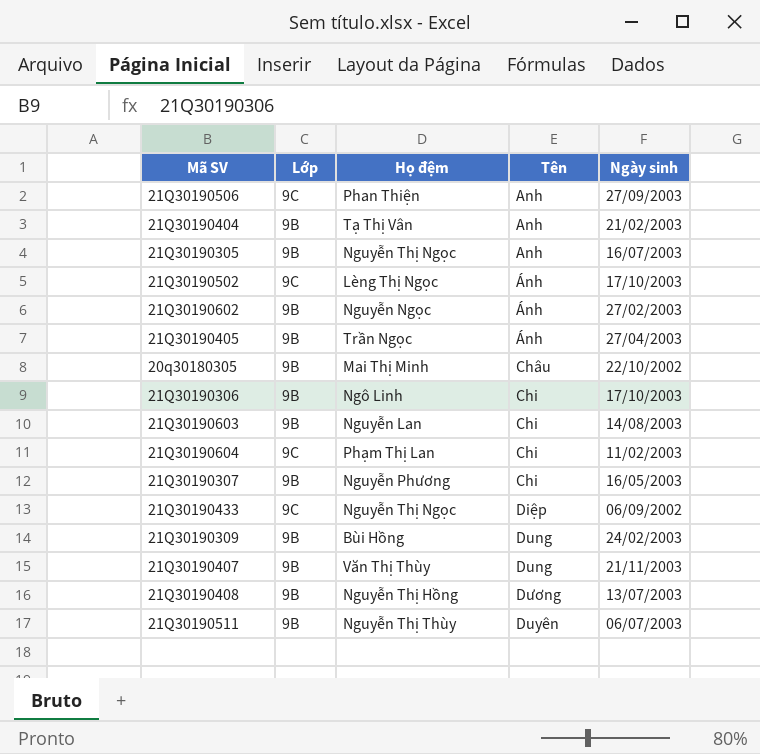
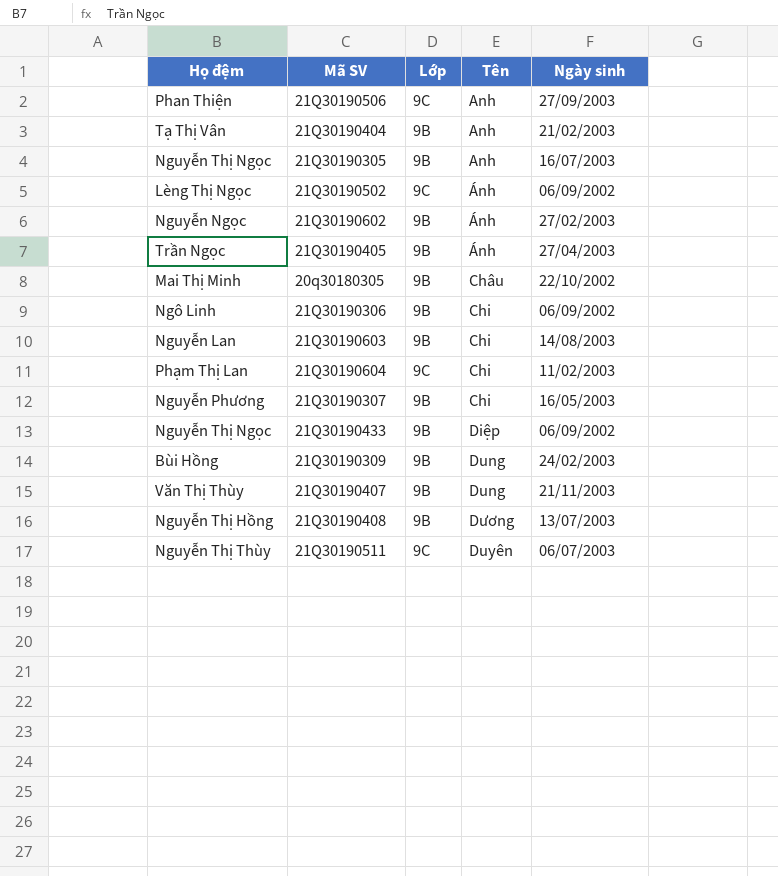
column Họ đệm | position: 3 -> 1
21Q30190502 | Ngày sinh: 17/10/2003 -> 06/09/2002
21Q30190306 | Ngày sinh: 17/10/2003 -> 06/09/2002
21Q30190433 | Lớp: 9C -> 9B
21Q30190511 | Lớp: 9B -> 9C

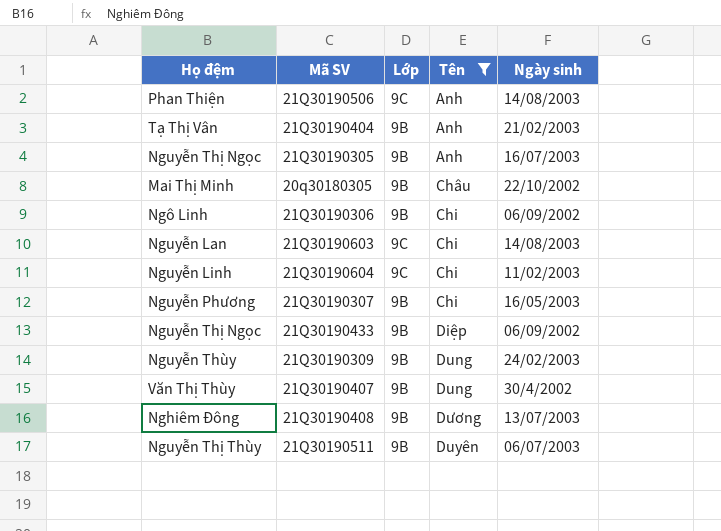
filter: none -> Tên != Ánh
21Q30190506 | Ngày sinh: 27/09/2003 -> 14/08/2003
21Q30190603 | Lớp: 9B -> 9C
21Q30190604 | Họ đệm: Phạm Thị Lan -> Nguyễn Linh
21Q30190309 | Họ đệm: Bùi Hồng -> Nguyễn Thùy
21Q30190407 | Ngày sinh: 21/11/2003 -> 30/4/2002
21Q30190408 | Họ đệm: Nguyễn Thị Hồng -> Nghiêm Đông
21Q30190511 | Lớp: 9C -> 9B

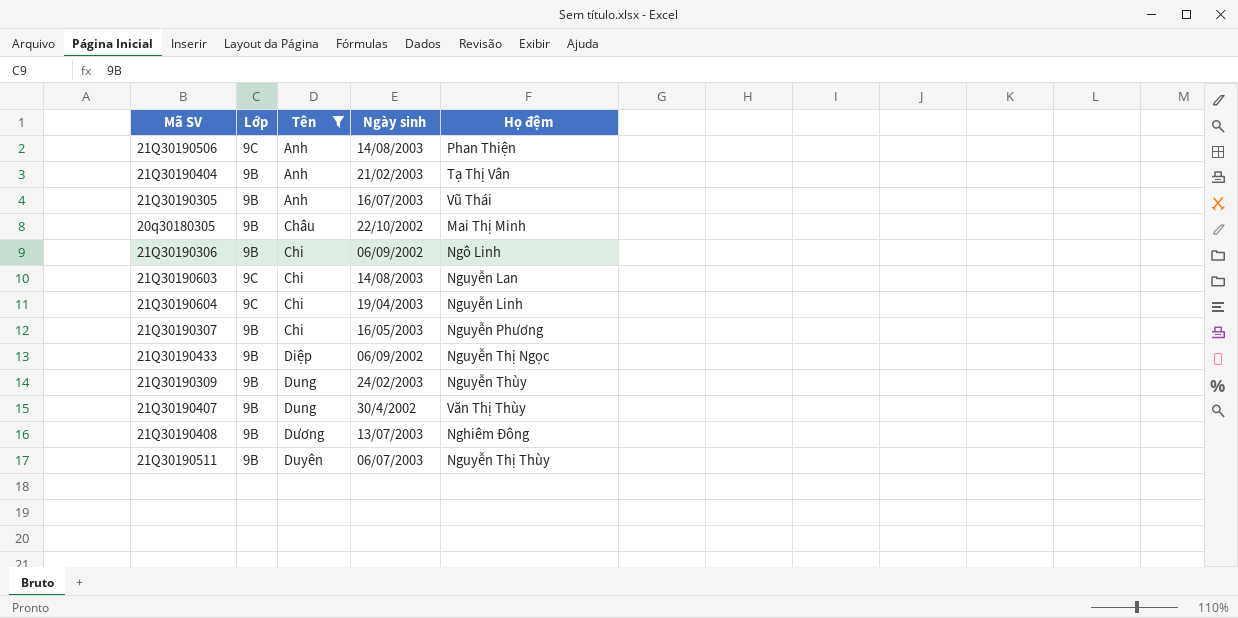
column Họ đệm | position: 1 -> 5
21Q30190305 | Họ đệm: Nguyễn Thị Ngọc -> Vũ Thái
21Q30190604 | Ngày sinh: 11/02/2003 -> 19/04/2003

